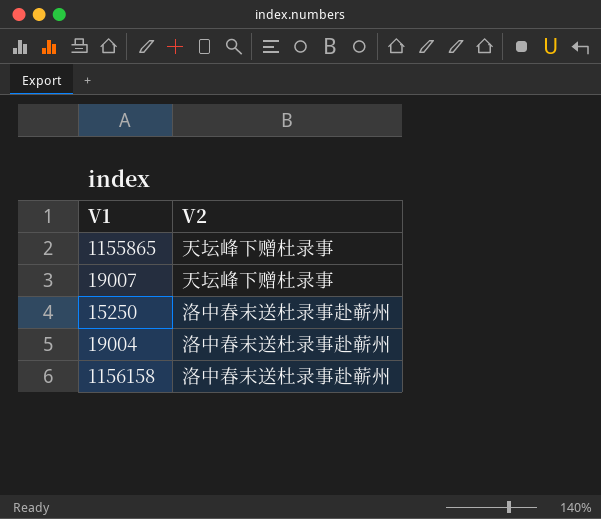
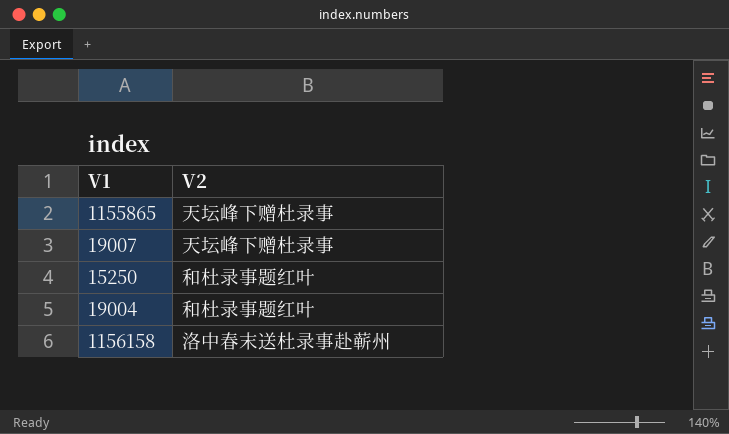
15250 | V2: 洛中春末送杜录事赴蕲州 -> 和杜录事题红叶
19004 | V2: 洛中春末送杜录事赴蕲州 -> 和杜录事题红叶

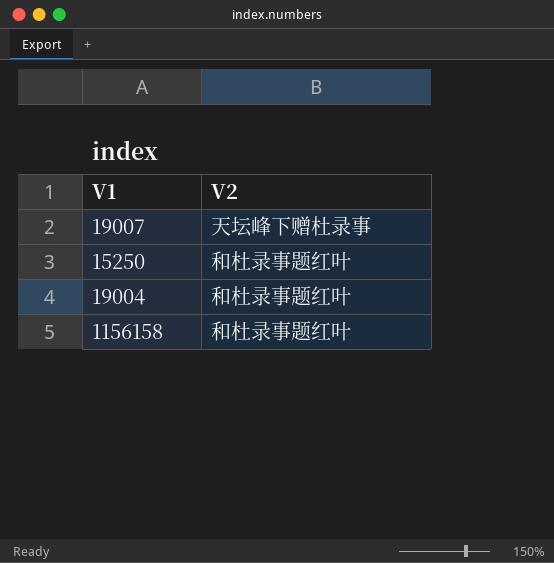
row 1155865: 天坛峰下赠杜录事 -> none
1156158 | V2: 洛中春末送杜录事赴蕲州 -> 和杜录事题红叶

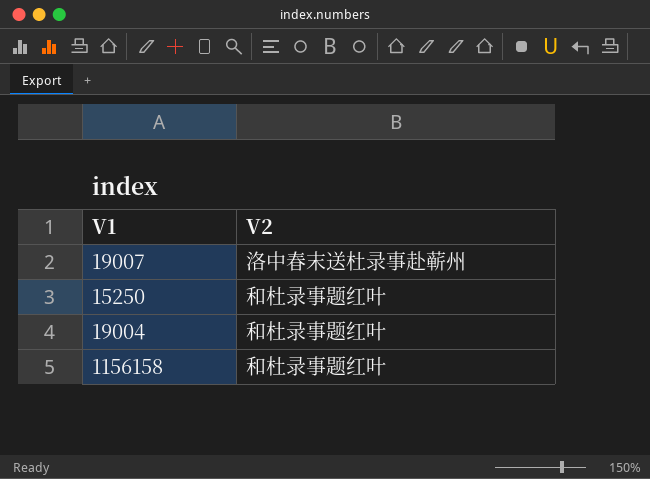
19007 | V2: 天坛峰下赠杜录事 -> 洛中春末送杜录事赴蕲州

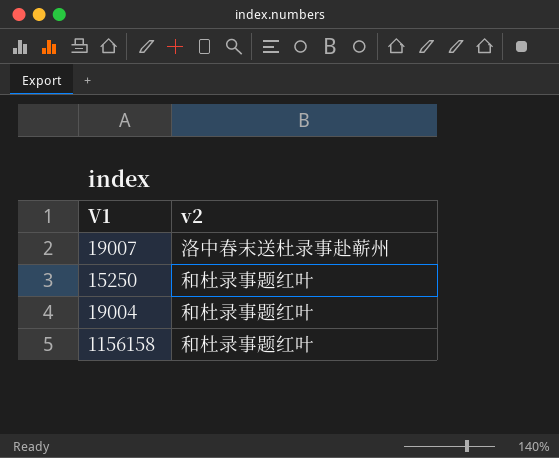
column name: V2 -> v2

